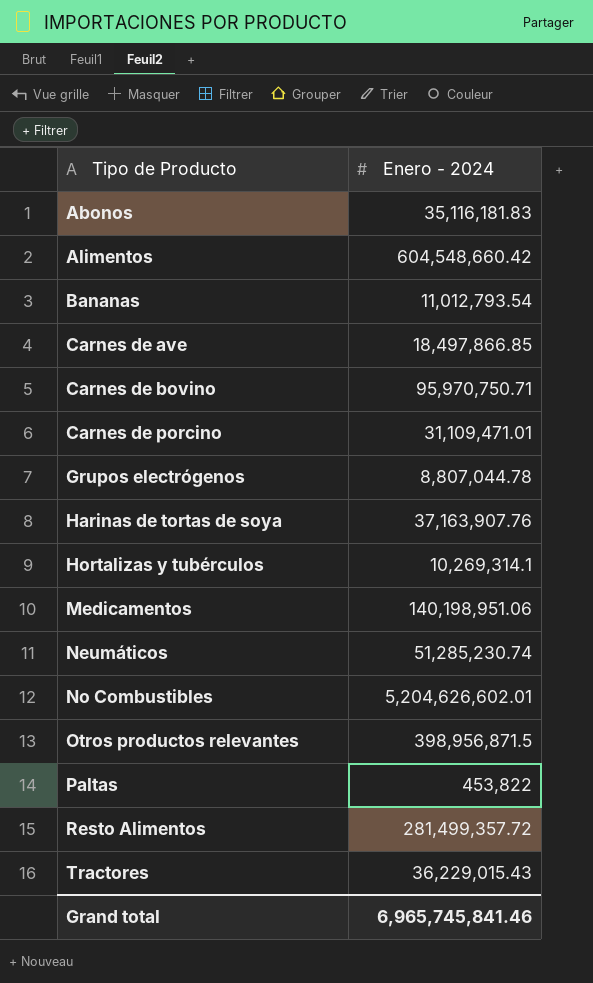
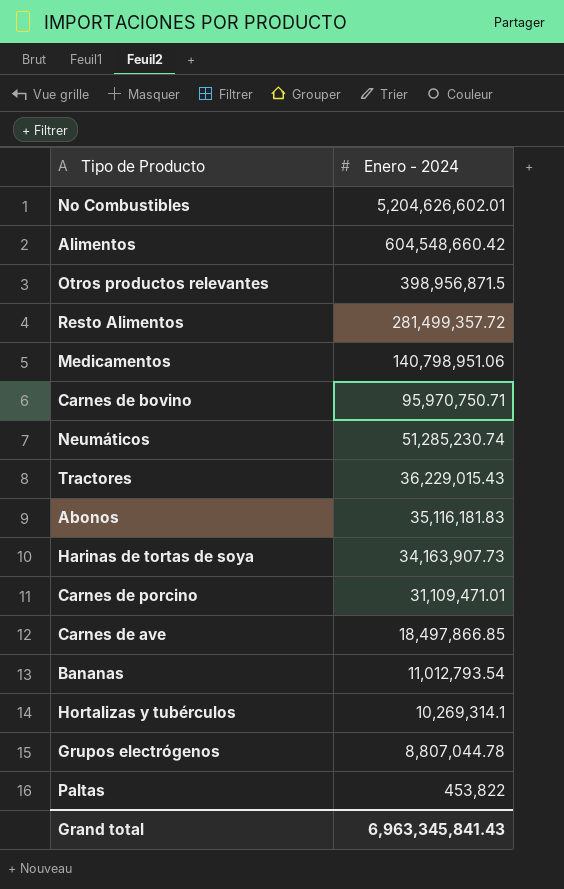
row order: Tipo de Producto ascending -> Enero - 2024 descending
Medicamentos | Enero - 2024: 140,198,951.06 -> 140,798,951.06
Harinas de tortas de soya | Enero - 2024: 37,163,907.76 -> 34,163,907.73
Grand total | Enero - 2024: 6,965,745,841.46 -> 6,963,345,841.43

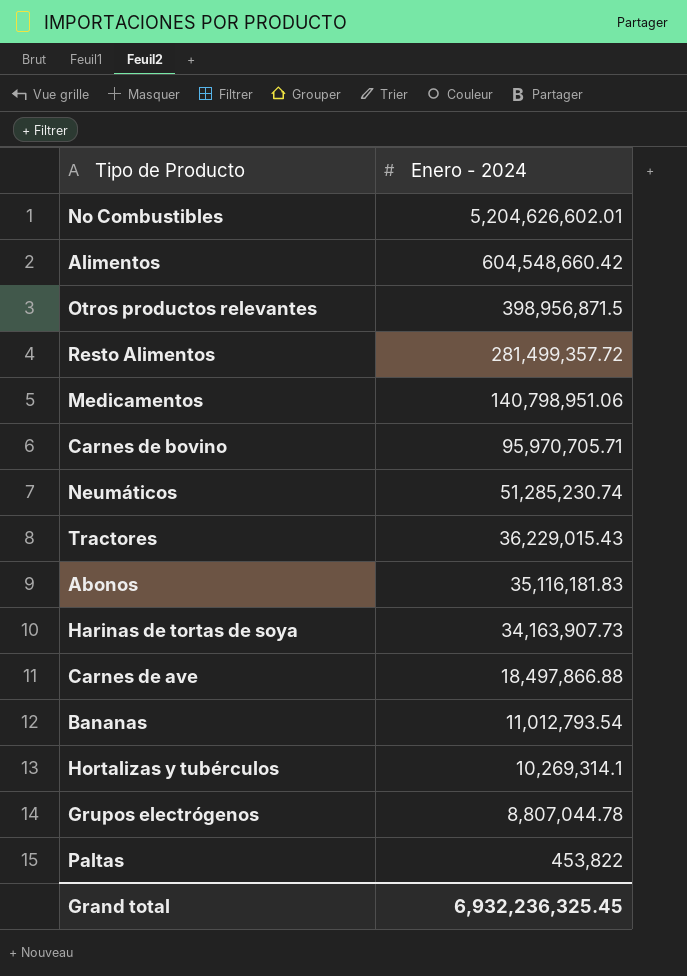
row Carnes de porcino: 31,109,471.01 -> none
Carnes de bovino | Enero - 2024: 95,970,750.71 -> 95,970,705.71
Carnes de ave | Enero - 2024: 18,497,866.85 -> 18,497,866.88
Grand total | Enero - 2024: 6,963,345,841.43 -> 6,932,236,325.45

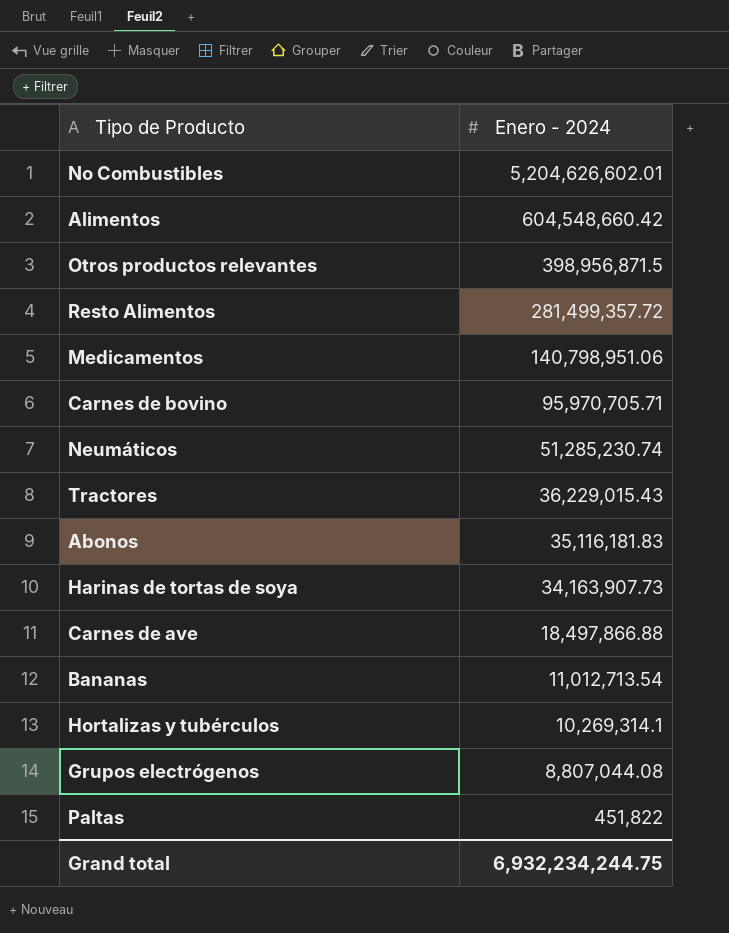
Bananas | Enero - 2024: 11,012,793.54 -> 11,012,713.54
Grupos electrógenos | Enero - 2024: 8,807,044.78 -> 8,807,044.08
Paltas | Enero - 2024: 453,822 -> 451,822
Grand total | Enero - 2024: 6,932,236,325.45 -> 6,932,234,244.75

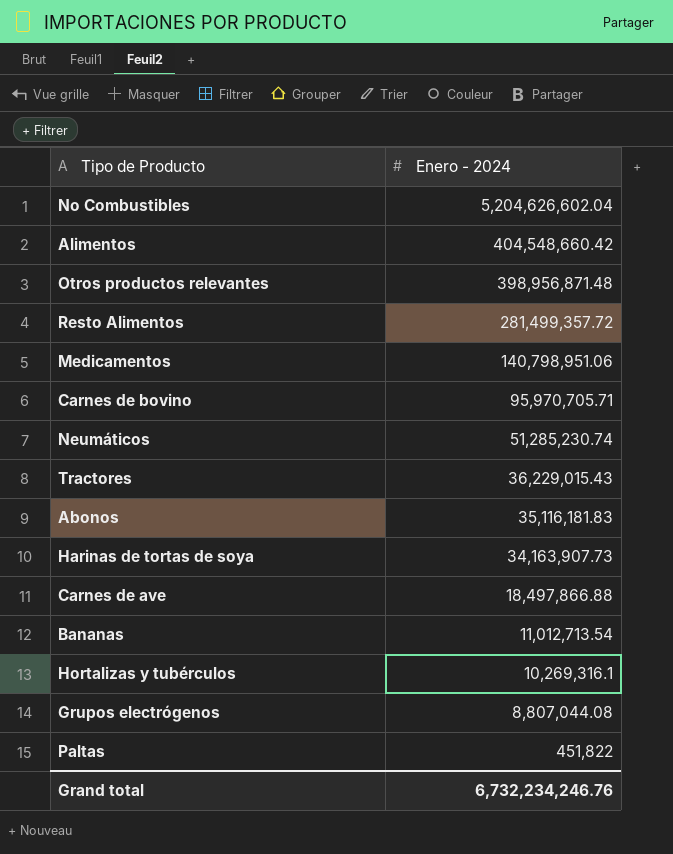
No Combustibles | Enero - 2024: 5,204,626,602.01 -> 5,204,626,602.04
Alimentos | Enero - 2024: 604,548,660.42 -> 404,548,660.42
Otros productos relevantes | Enero - 2024: 398,956,871.5 -> 398,956,871.48
Hortalizas y tubérculos | Enero - 2024: 10,269,314.1 -> 10,269,316.1
Grand total | Enero - 2024: 6,932,234,244.75 -> 6,732,234,246.76

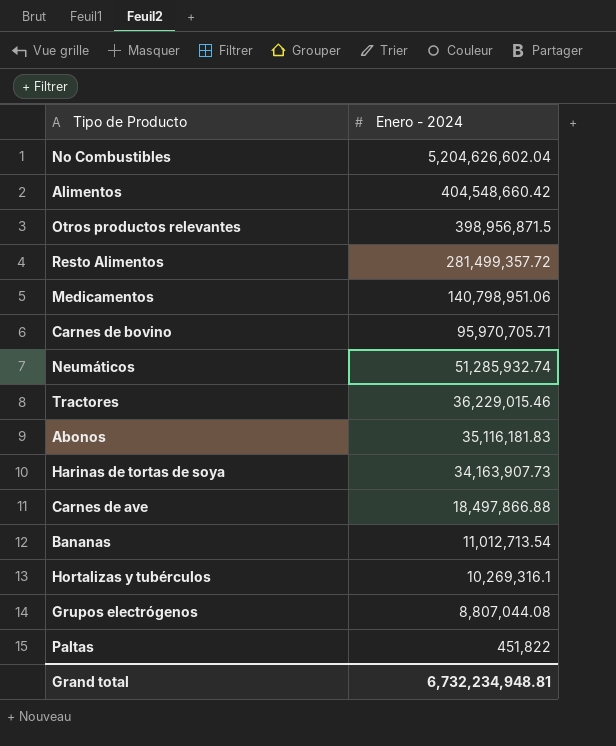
Otros productos relevantes | Enero - 2024: 398,956,871.48 -> 398,956,871.5
Neumáticos | Enero - 2024: 51,285,230.74 -> 51,285,932.74
Tractores | Enero - 2024: 36,229,015.43 -> 36,229,015.46
Grand total | Enero - 2024: 6,732,234,246.76 -> 6,732,234,948.81

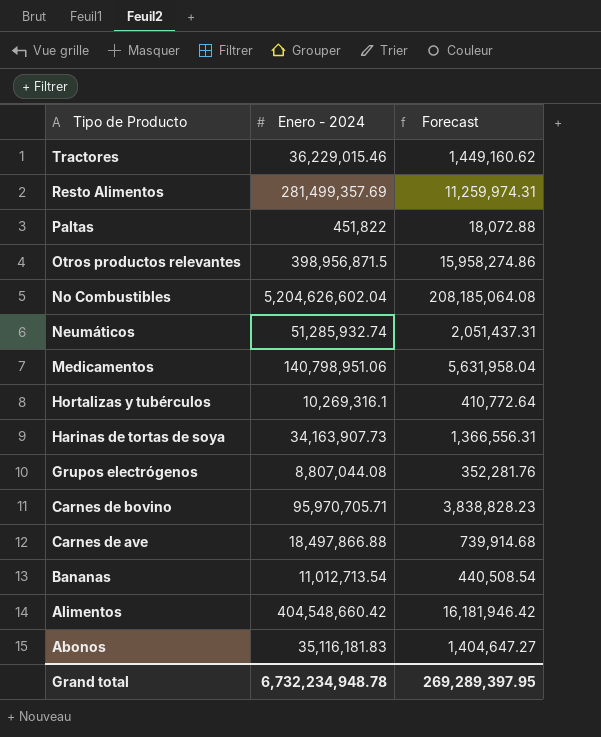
row order: Enero - 2024 descending -> Tipo de Producto descending
column Forecast | formula: none -> [Enero - 2024] * 0.04
Resto Alimentos | Enero - 2024: 281,499,357.72 -> 281,499,357.69
Grand total | Enero - 2024: 6,732,234,948.81 -> 6,732,234,948.78

